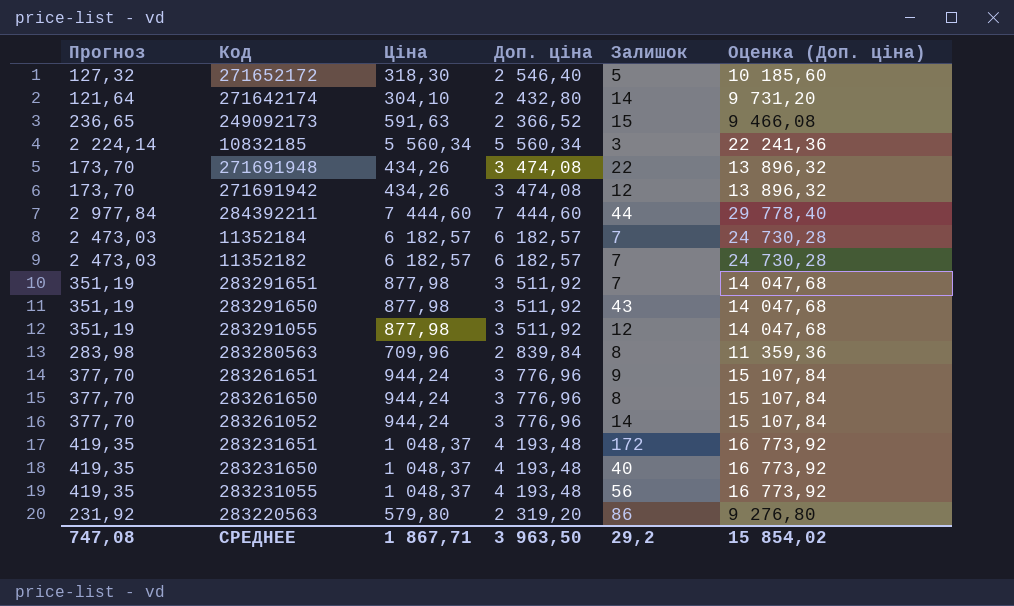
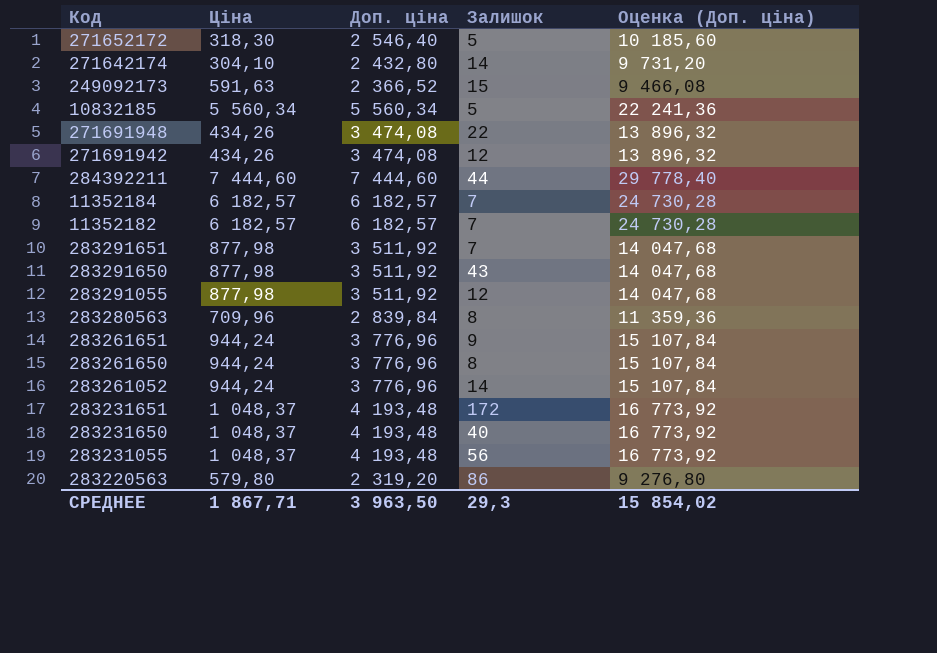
column Прогноз | formula: [Ціна] * 0,4 -> none
10832185 | Залишок: 3 -> 5
СРЕДНЕЕ | Залишок: 29,2 -> 29,3

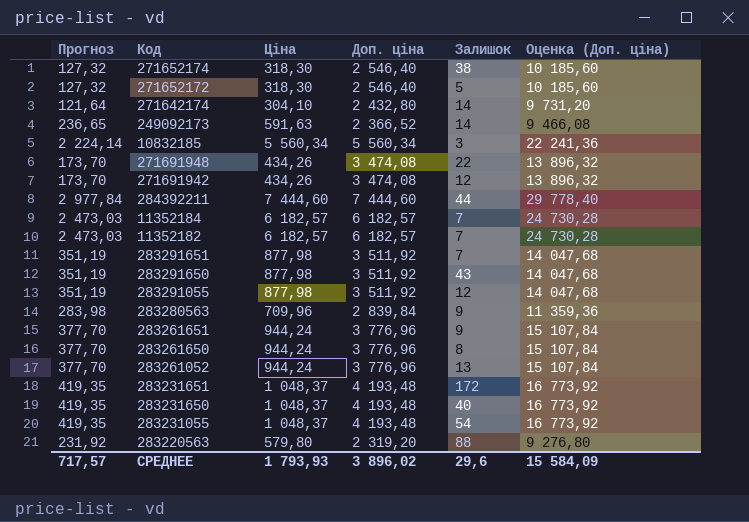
column Прогноз | formula: none -> [Ціна] * 0,4
row 271652174: none -> 127,32 | 318,30 | 2 546,40 | 38 | 10 185,60
249092173 | Залишок: 15 -> 14
10832185 | Залишок: 5 -> 3
283280563 | Залишок: 8 -> 9
283261052 | Залишок: 14 -> 13
283231055 | Залишок: 56 -> 54
283220563 | Залишок: 86 -> 88
СРЕДНЕЕ | Ціна: 1 867,71 -> 1 793,93
СРЕДНЕЕ | Доп. ціна: 3 963,50 -> 3 896,02
СРЕДНЕЕ | Залишок: 29,3 -> 29,6
СРЕДНЕЕ | Оценка (Доп. ціна): 15 854,02 -> 15 584,09

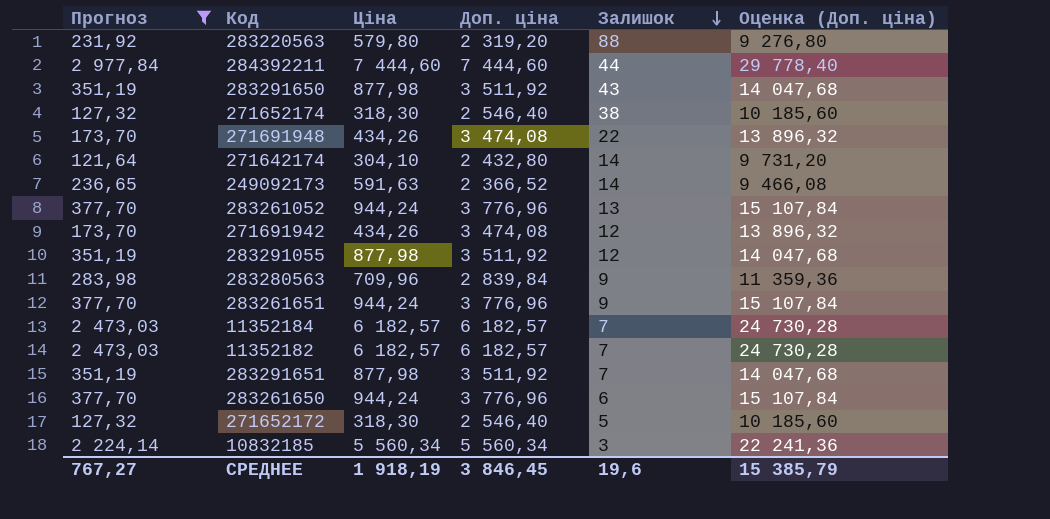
filter: none -> Прогноз != 419,35
row order: none -> Залишок descending
283261650 | Залишок: 8 -> 6
СРЕДНЕЕ | Прогноз: 717,57 -> 767,27
СРЕДНЕЕ | Ціна: 1 793,93 -> 1 918,19
СРЕДНЕЕ | Доп. ціна: 3 896,02 -> 3 846,45
СРЕДНЕЕ | Залишок: 29,6 -> 19,6
СРЕДНЕЕ | Оценка (Доп. ціна): 15 584,09 -> 15 385,79

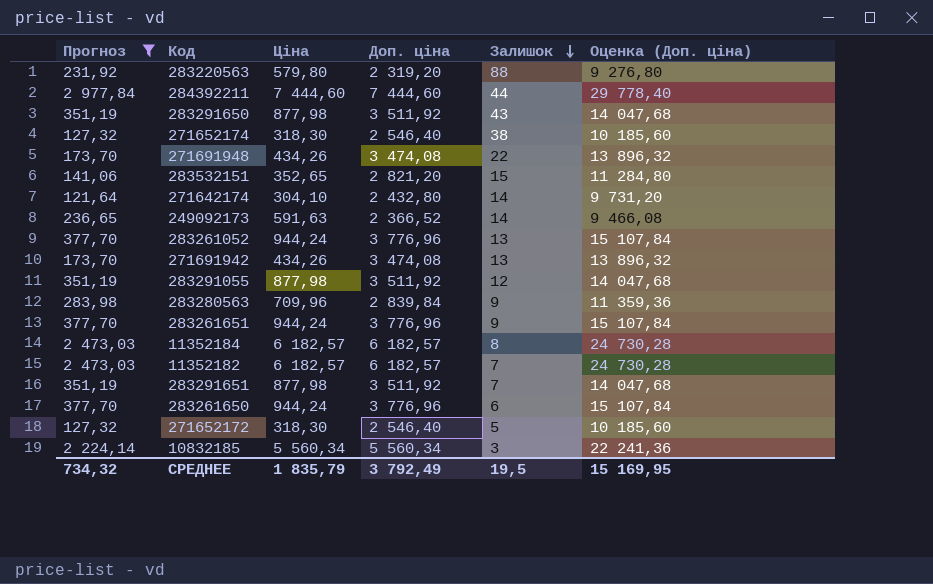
row 283532151: none -> 141,06 | 352,65 | 2 821,20 | 15 | 11 284,80
271691942 | Залишок: 12 -> 13
11352184 | Залишок: 7 -> 8
СРЕДНЕЕ | Прогноз: 767,27 -> 734,32
СРЕДНЕЕ | Ціна: 1 918,19 -> 1 835,79
СРЕДНЕЕ | Доп. ціна: 3 846,45 -> 3 792,49
СРЕДНЕЕ | Залишок: 19,6 -> 19,5
СРЕДНЕЕ | Оценка (Доп. ціна): 15 385,79 -> 15 169,95

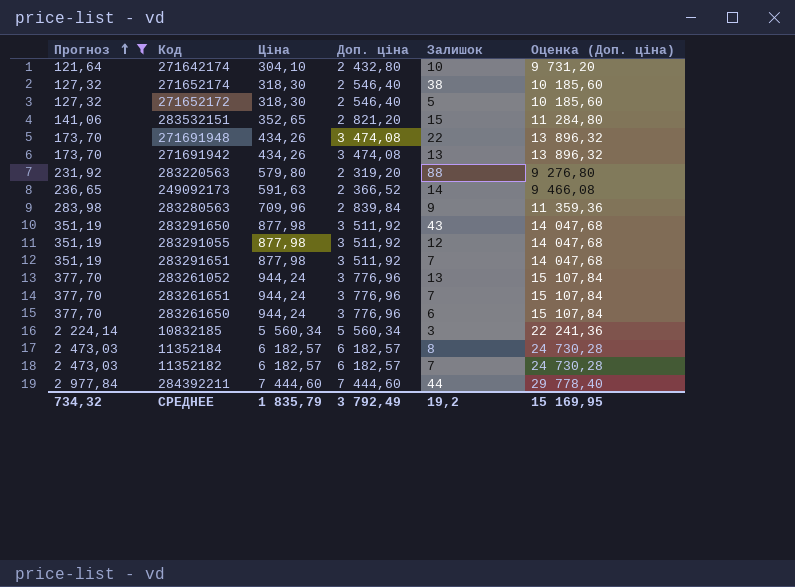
row order: Залишок descending -> Прогноз ascending
271642174 | Залишок: 14 -> 10
283261651 | Залишок: 9 -> 7
СРЕДНЕЕ | Залишок: 19,5 -> 19,2

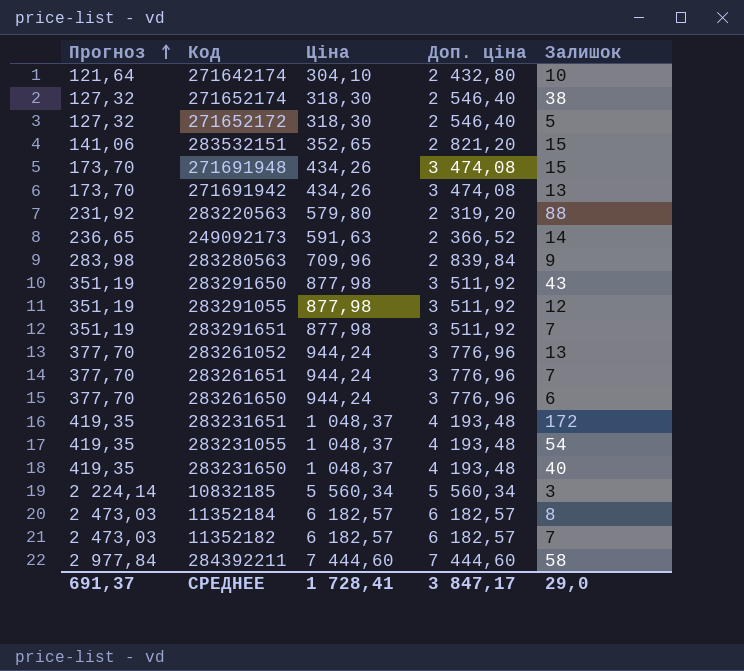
filter: Прогноз != 419,35 -> none
column Оценка (Доп. ціна) | formula: [Доп. ціна] * 4 -> none
271691948 | Залишок: 22 -> 15
284392211 | Залишок: 44 -> 58
СРЕДНЕЕ | Прогноз: 734,32 -> 691,37
СРЕДНЕЕ | Ціна: 1 835,79 -> 1 728,41
СРЕДНЕЕ | Доп. ціна: 3 792,49 -> 3 847,17
СРЕДНЕЕ | Залишок: 19,2 -> 29,0

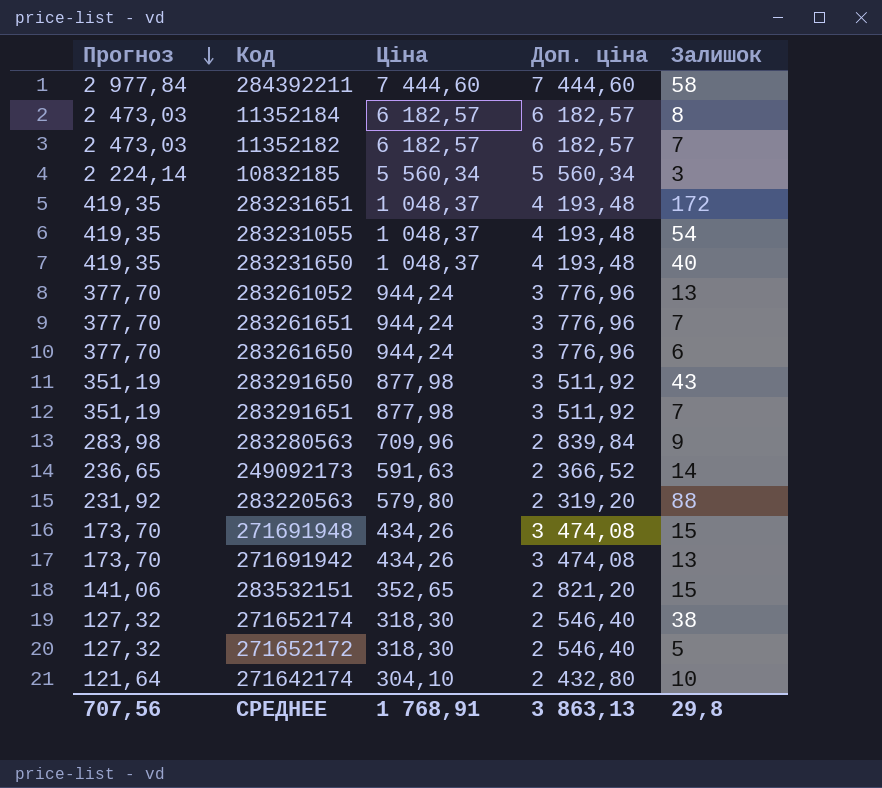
row order: Прогноз ascending -> Прогноз descending
row 283291055: 351,19 | 877,98 | 3 511,92 | 12 -> none
СРЕДНЕЕ | Прогноз: 691,37 -> 707,56
СРЕДНЕЕ | Ціна: 1 728,41 -> 1 768,91
СРЕДНЕЕ | Доп. ціна: 3 847,17 -> 3 863,13
СРЕДНЕЕ | Залишок: 29,0 -> 29,8

